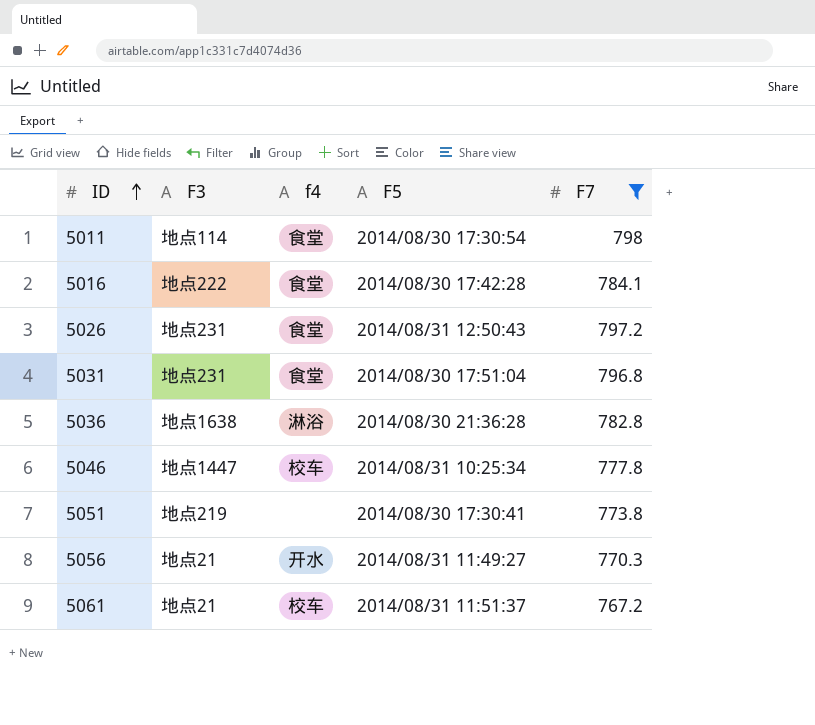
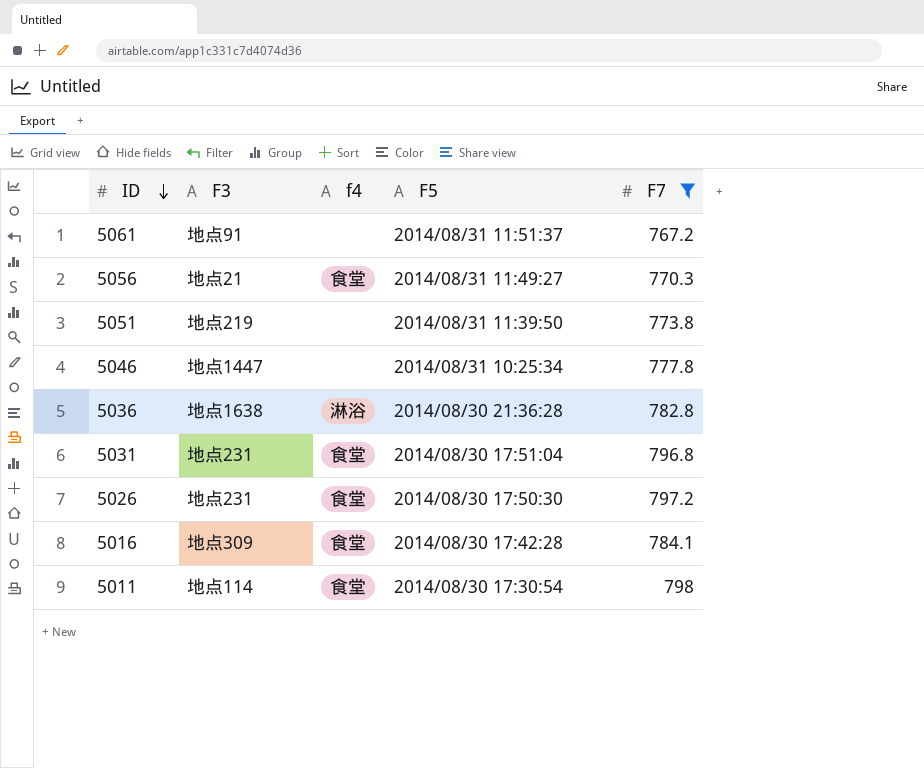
row order: ID ascending -> ID descending
5061 | F3: 地点21 -> 地点91
5061 | f4: 校车 -> none
5056 | f4: 开水 -> 食堂
5051 | F5: 2014/08/30 17:30:41 -> 2014/08/31 11:39:50
5046 | f4: 校车 -> none
5026 | F5: 2014/08/31 12:50:43 -> 2014/08/30 17:50:30
5016 | F3: 地点222 -> 地点309

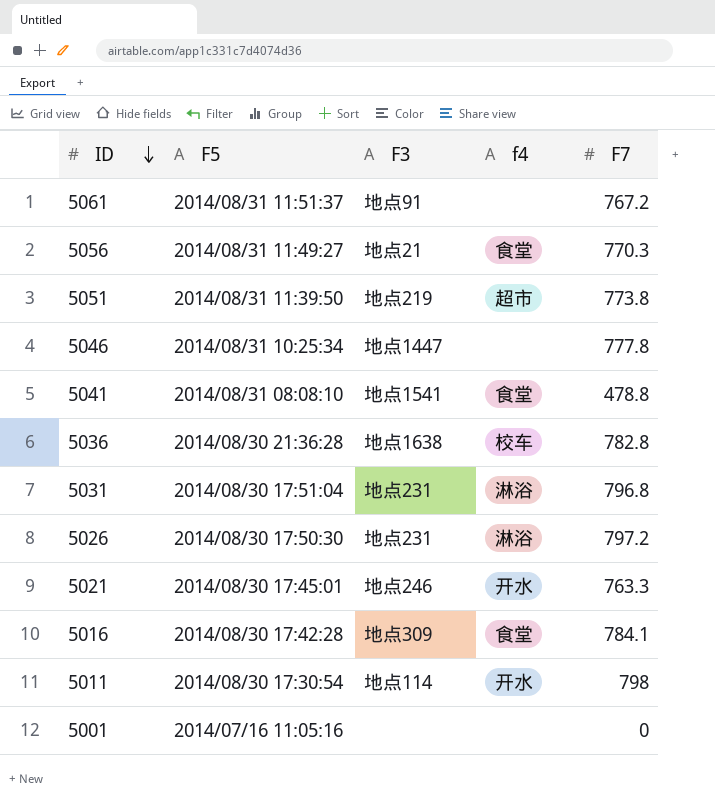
filter: F7 >= 767.2 -> none
column F5 | position: 4 -> 2
5051 | f4: none -> 超市
5036 | f4: 淋浴 -> 校车
5031 | f4: 食堂 -> 淋浴
5026 | f4: 食堂 -> 淋浴
5011 | f4: 食堂 -> 开水

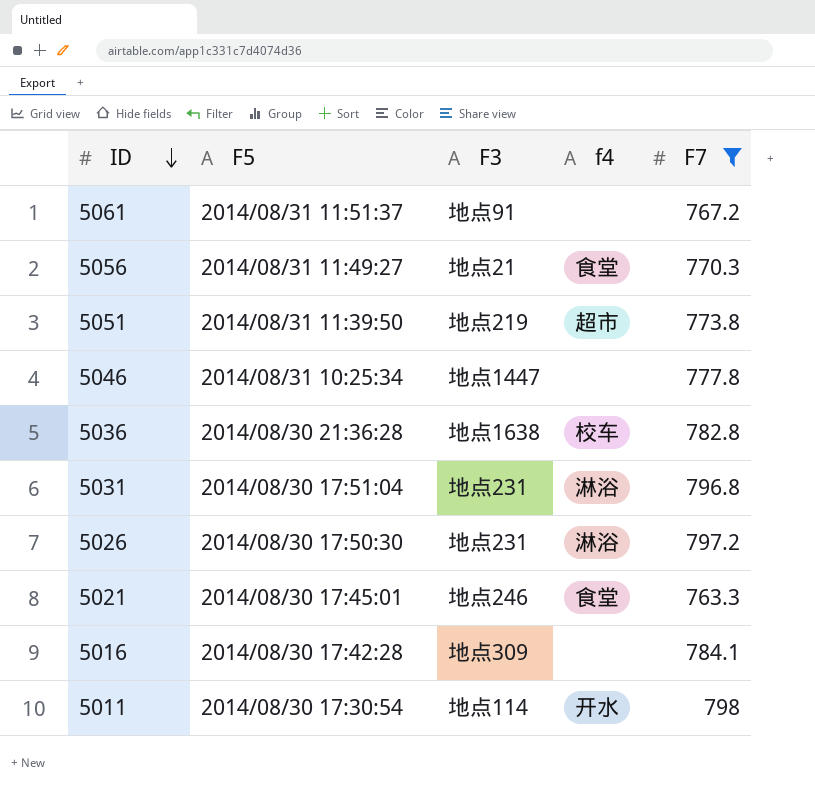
filter: none -> F7 >= 763.3
5021 | f4: 开水 -> 食堂
5016 | f4: 食堂 -> none

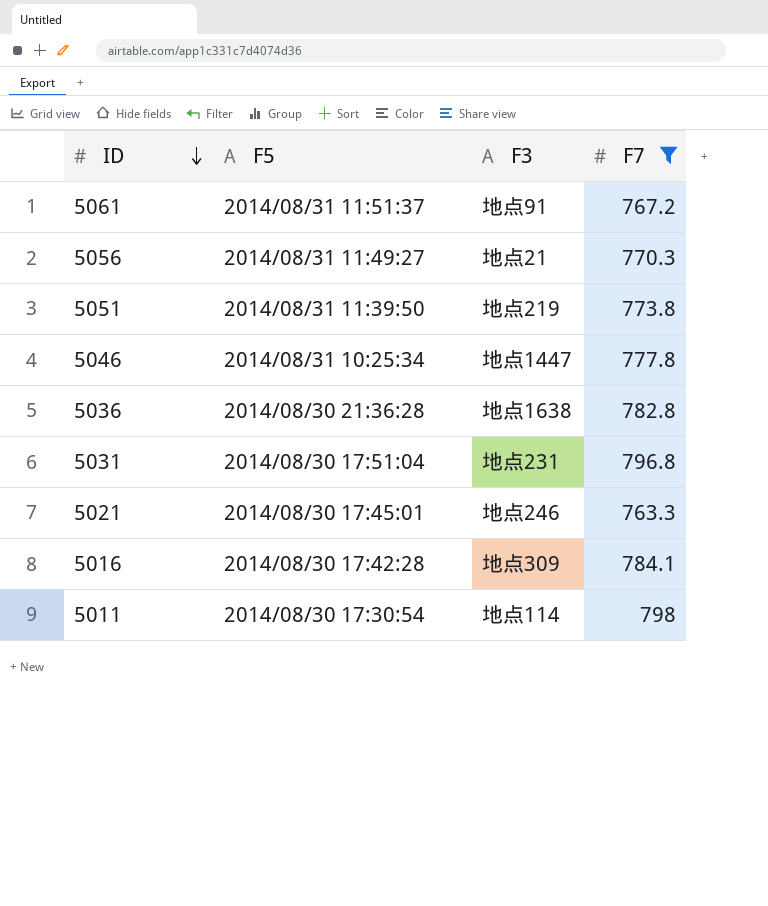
column f4 | position: 4 -> none
row 5026: 2014/08/30 17:50:30 | 地点231 | 淋浴 | 797.2 -> none

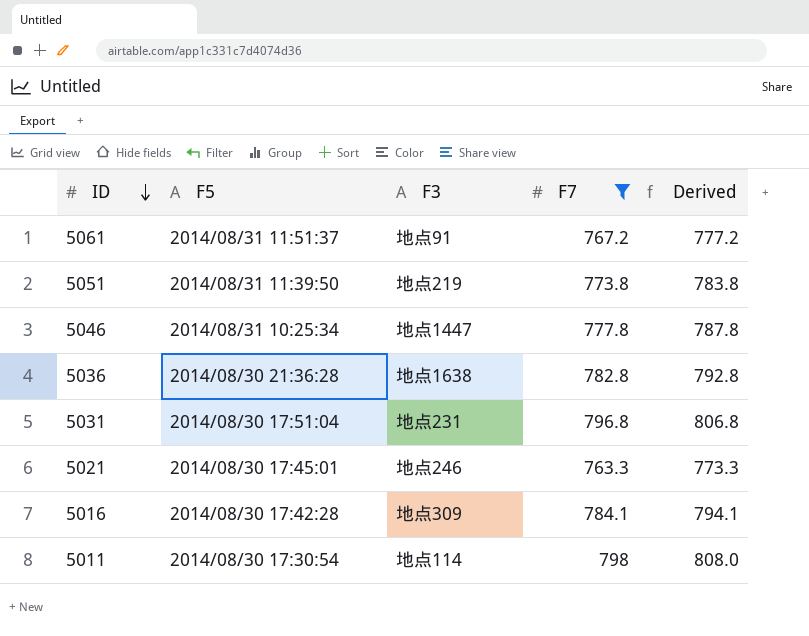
column Derived | formula: none -> [F7] + 10
row 5056: 2014/08/31 11:49:27 | 地点21 | 770.3 -> none

